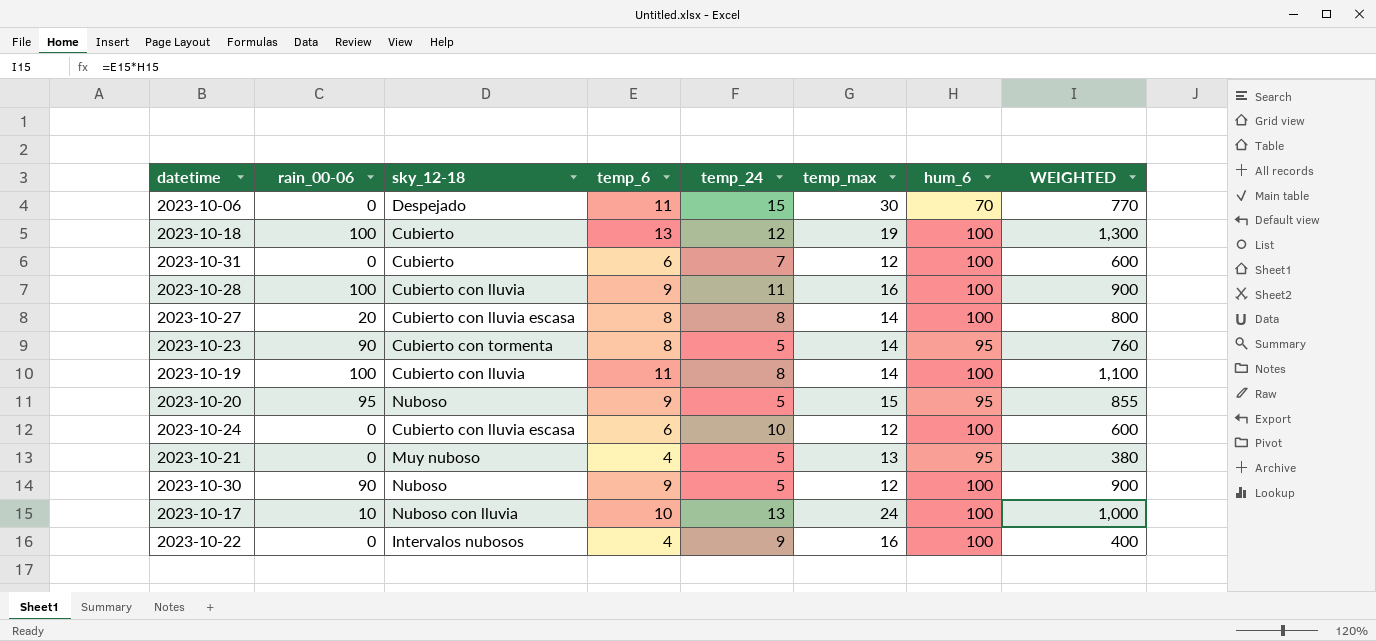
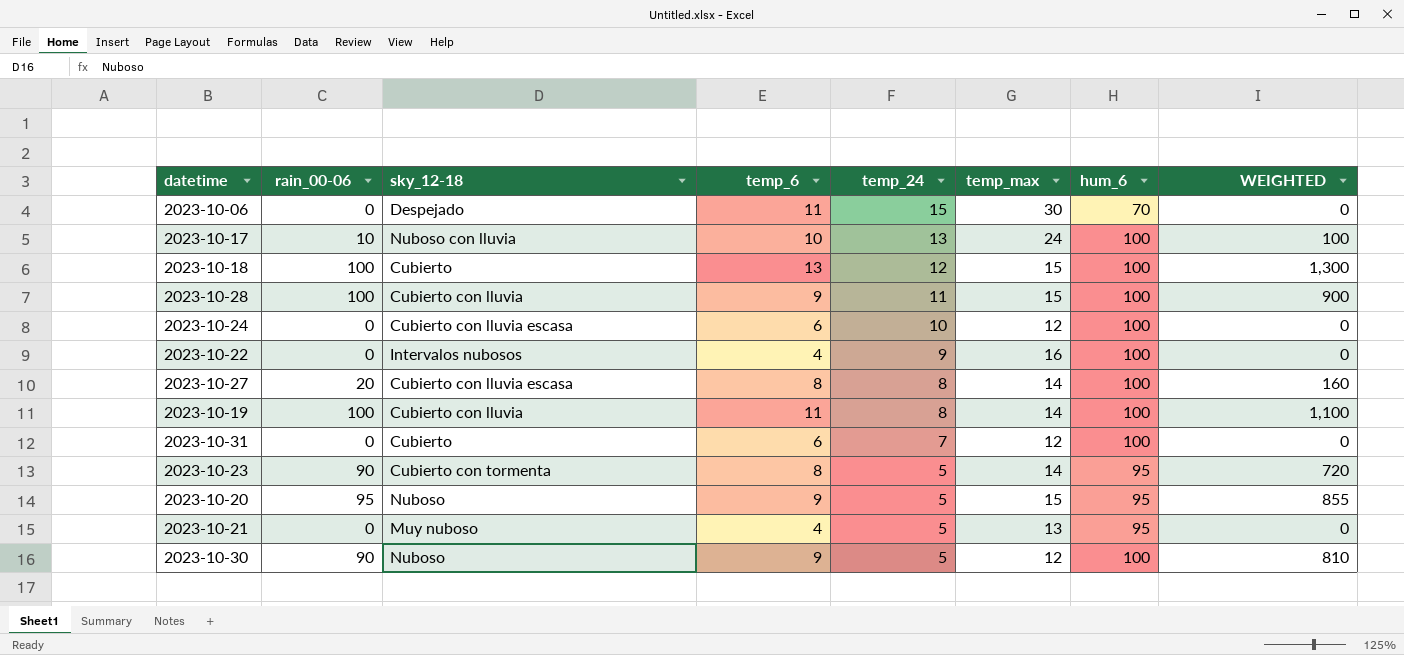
row order: none -> temp_24 descending
column WEIGHTED | formula: [temp_6] * [hum_6] -> [rain_00-06] * [temp_6]
2023-10-18 | temp_max: 19 -> 15
2023-10-28 | temp_max: 16 -> 15

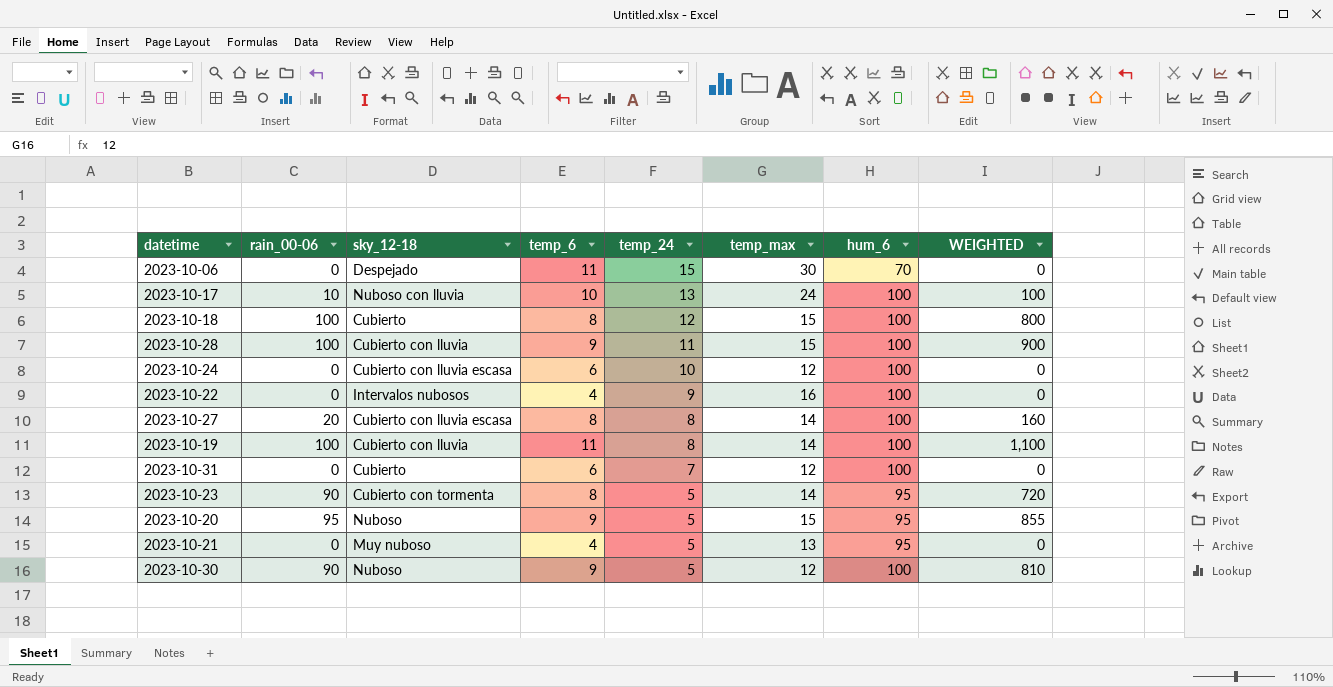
2023-10-18 | temp_6: 13 -> 8
2023-10-18 | WEIGHTED: 1,300 -> 800

